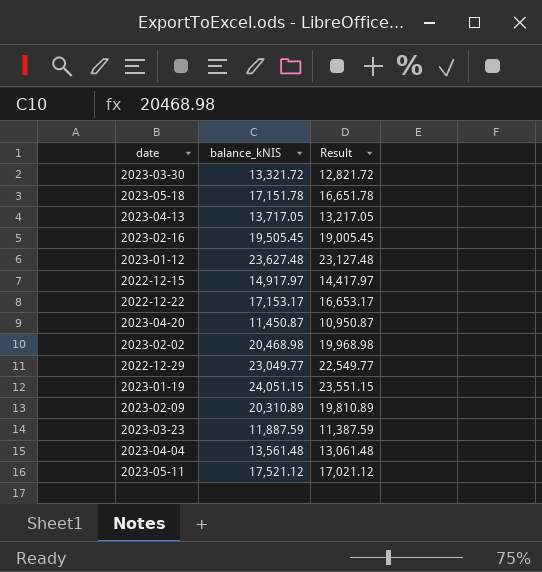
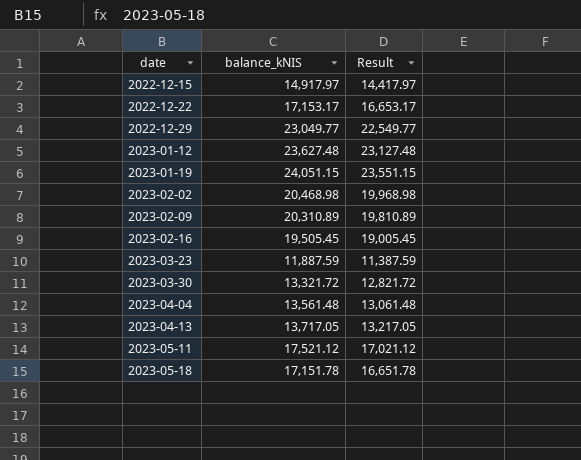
row order: none -> date ascending
row 2023-04-20: 11,450.87 | 10,950.87 -> none

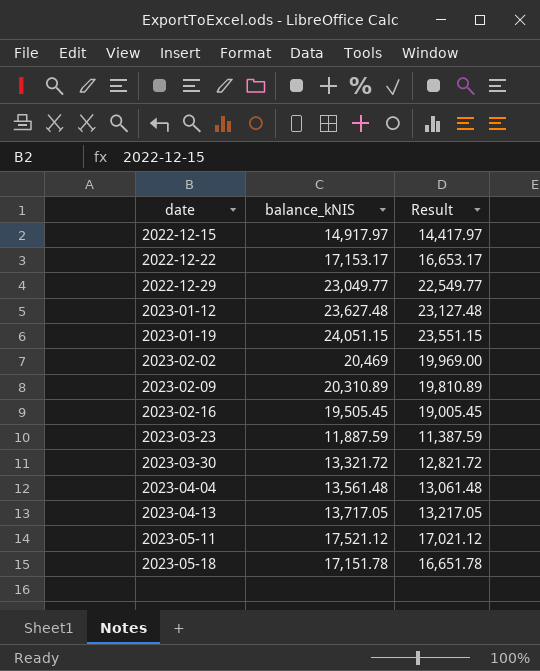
2023-02-02 | balance_kNIS: 20,468.98 -> 20,469
2023-02-02 | Result: 19,968.98 -> 19,969.00

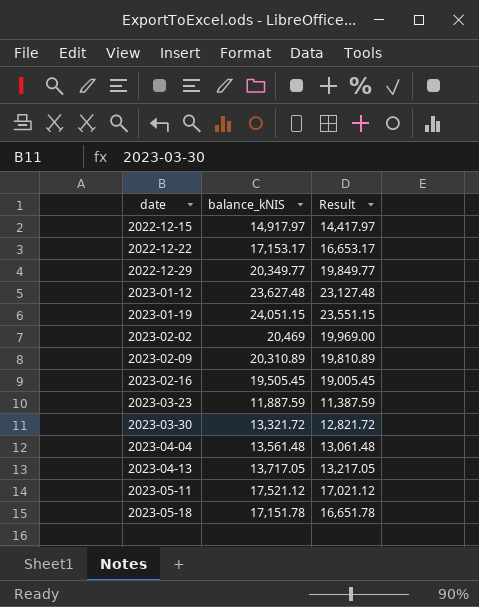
2022-12-29 | balance_kNIS: 23,049.77 -> 20,349.77
2022-12-29 | Result: 22,549.77 -> 19,849.77

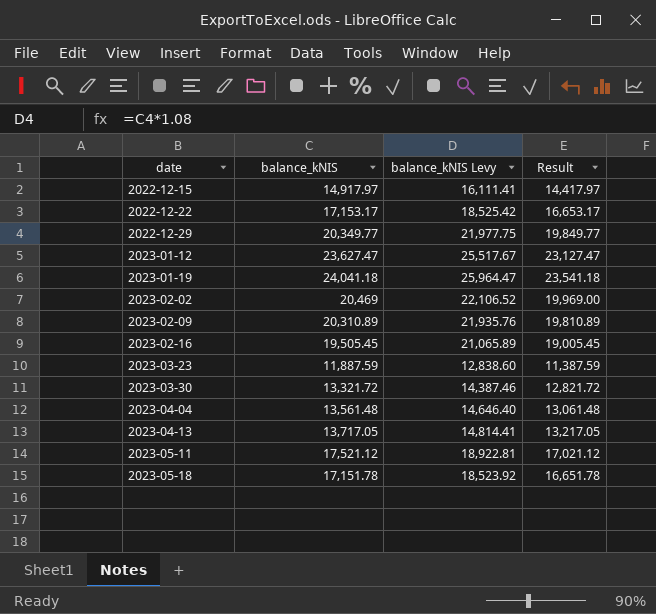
column balance_kNIS Levy | formula: none -> [balance_kNIS] * 1.08
2023-01-12 | balance_kNIS: 23,627.48 -> 23,627.47
2023-01-12 | Result: 23,127.48 -> 23,127.47
2023-01-19 | balance_kNIS: 24,051.15 -> 24,041.18
2023-01-19 | Result: 23,551.15 -> 23,541.18

